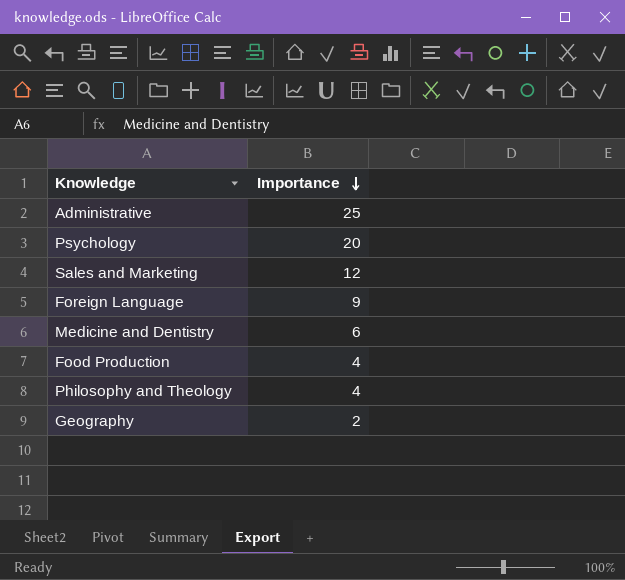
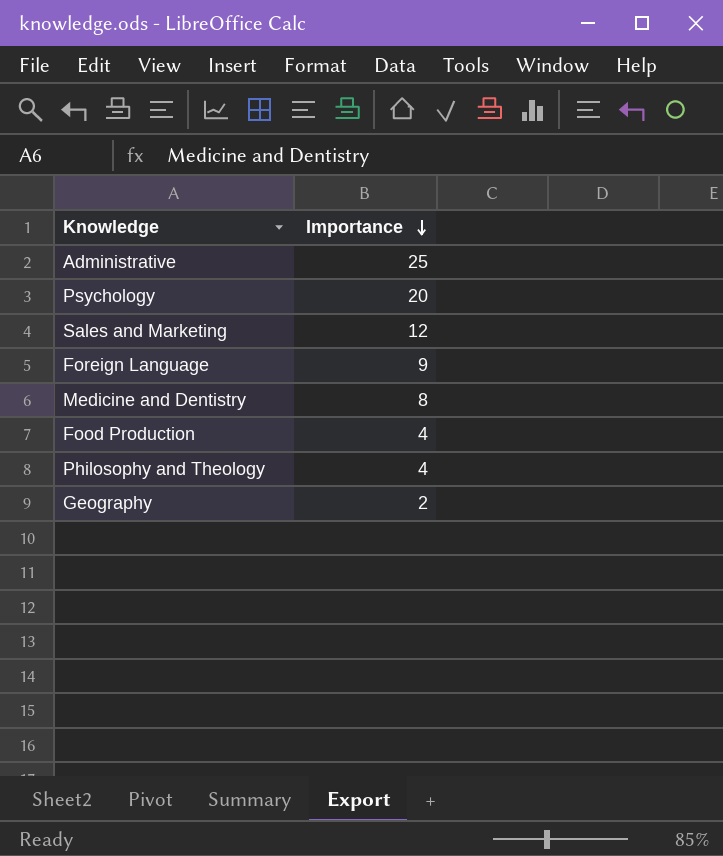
Medicine and Dentistry | Importance: 6 -> 8

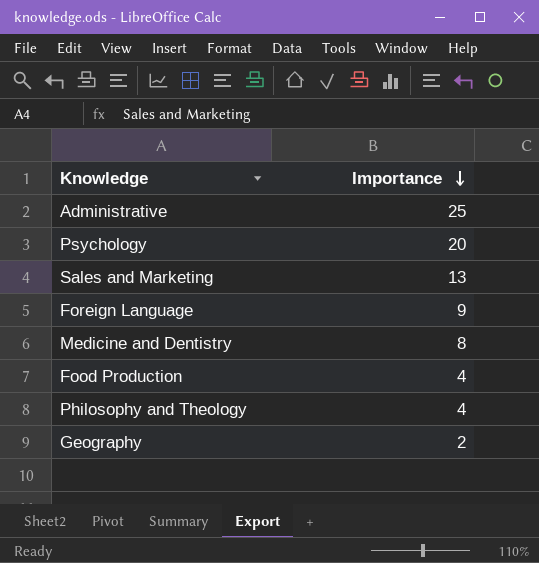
Sales and Marketing | Importance: 12 -> 13

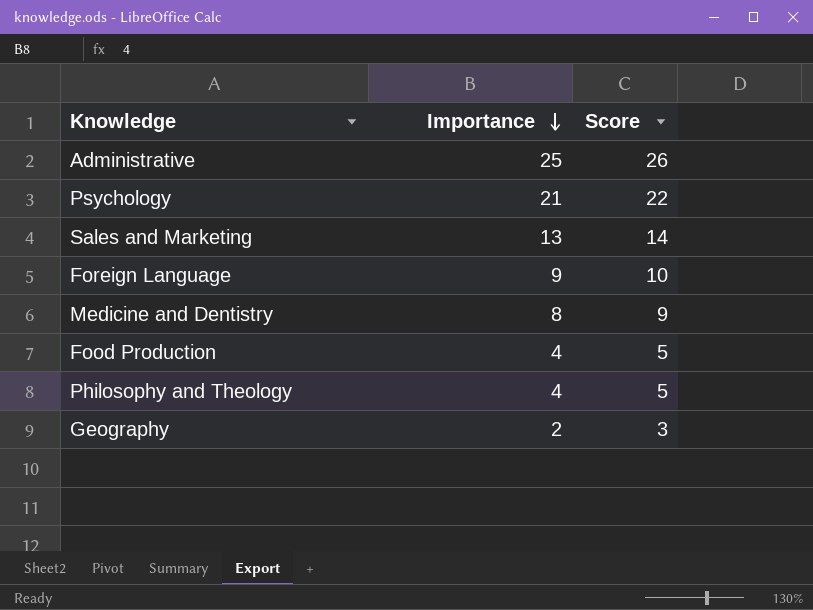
column Score | formula: none -> [Importance] + 1
Psychology | Importance: 20 -> 21

